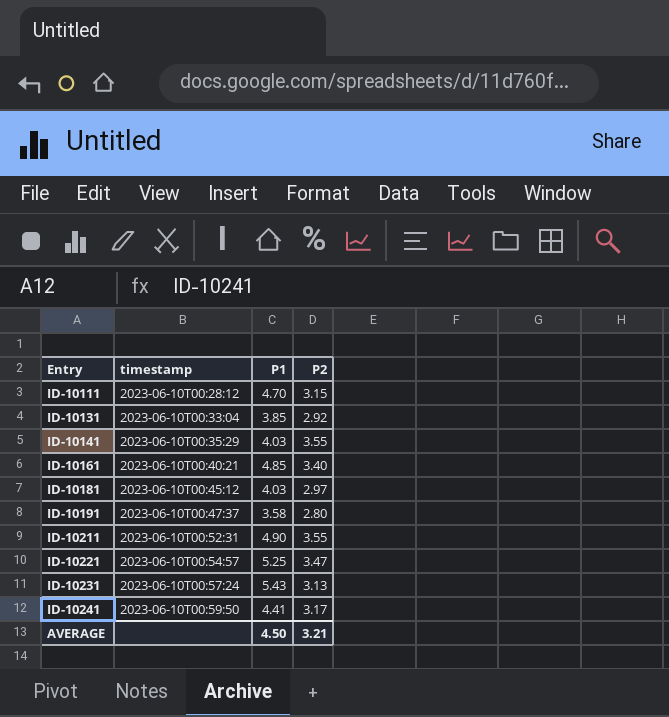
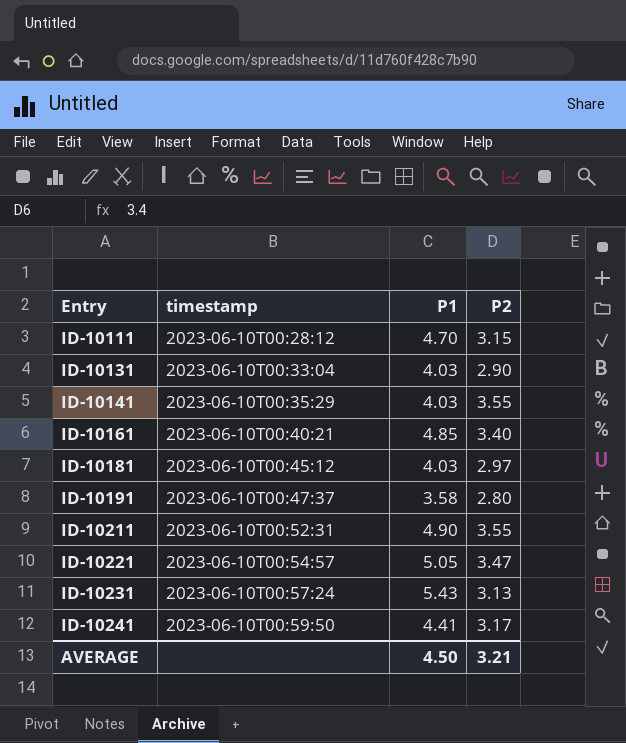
ID-10131 | P1: 3.85 -> 4.03
ID-10131 | P2: 2.92 -> 2.90
ID-10221 | P1: 5.25 -> 5.05

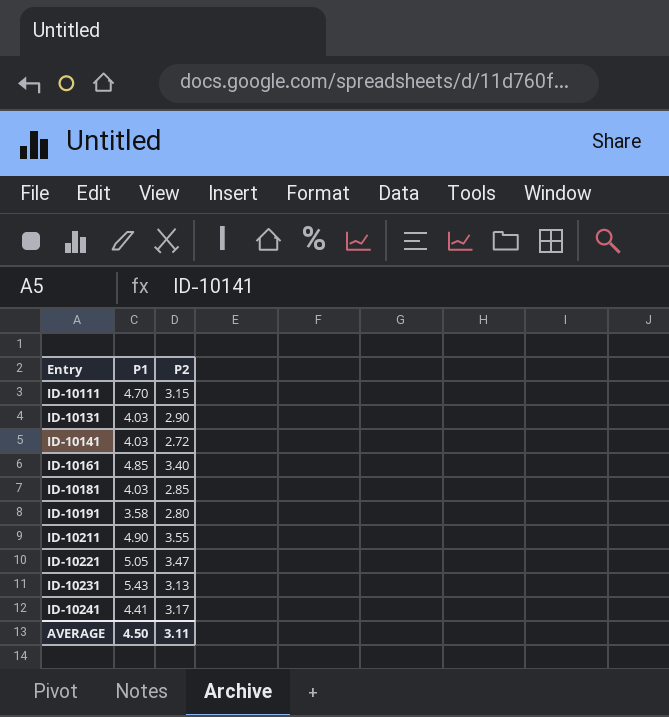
column timestamp | position: 2 -> none
ID-10141 | P2: 3.55 -> 2.72
ID-10181 | P2: 2.97 -> 2.85
AVERAGE | P2: 3.21 -> 3.11

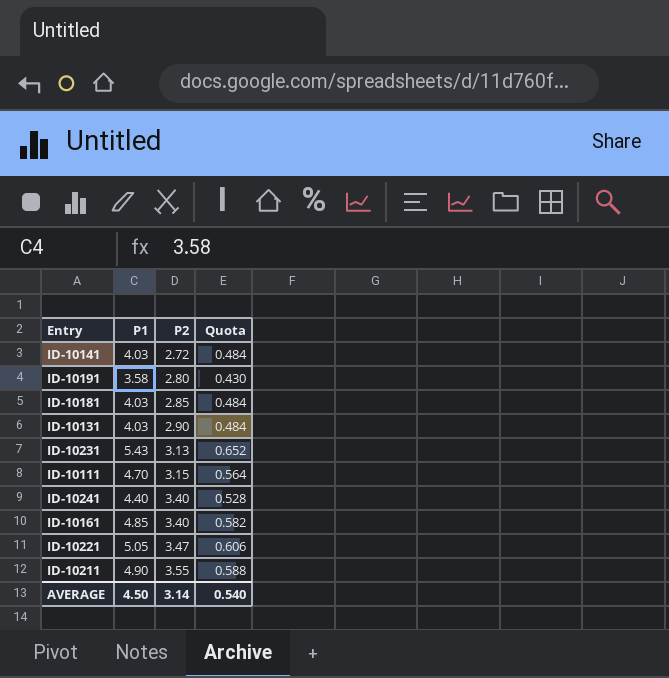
row order: Entry ascending -> P2 ascending
column Quota | formula: none -> [P1] * 0.12
ID-10241 | P1: 4.41 -> 4.40
ID-10241 | P2: 3.17 -> 3.40
AVERAGE | P2: 3.11 -> 3.14

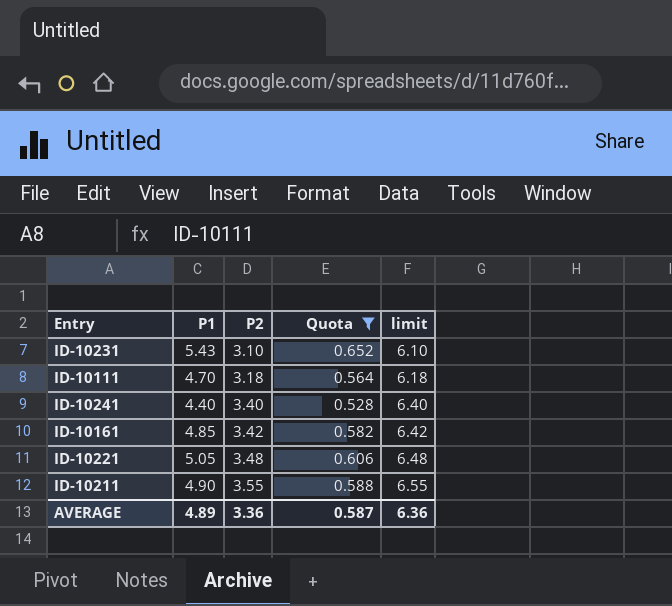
filter: none -> Quota >= 0.528
column limit | formula: none -> [P2] + 3
ID-10231 | P2: 3.13 -> 3.10
ID-10111 | P2: 3.15 -> 3.18
ID-10161 | P2: 3.40 -> 3.42
ID-10221 | P2: 3.47 -> 3.48
AVERAGE | P1: 4.50 -> 4.89
AVERAGE | P2: 3.14 -> 3.36
AVERAGE | Quota: 0.540 -> 0.587

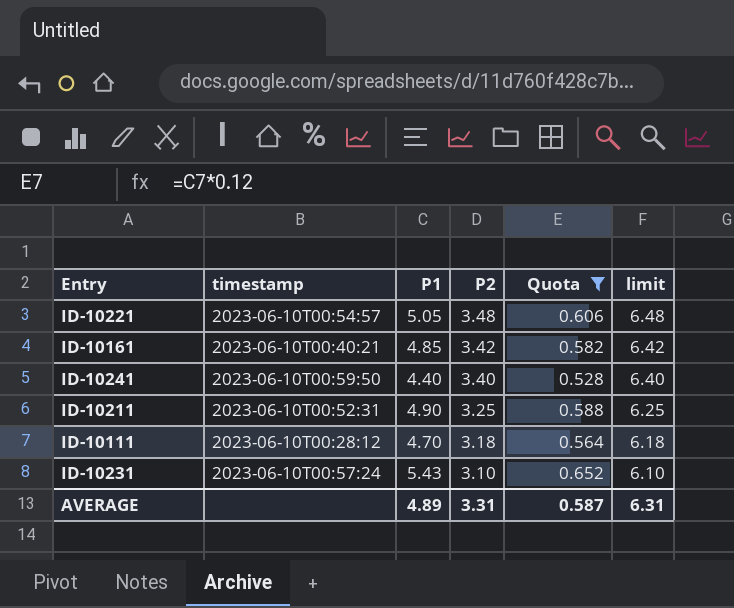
row order: P2 ascending -> P2 descending
column timestamp | position: none -> 2
ID-10211 | P2: 3.55 -> 3.25
ID-10211 | limit: 6.55 -> 6.25
AVERAGE | P2: 3.36 -> 3.31
AVERAGE | limit: 6.36 -> 6.31

